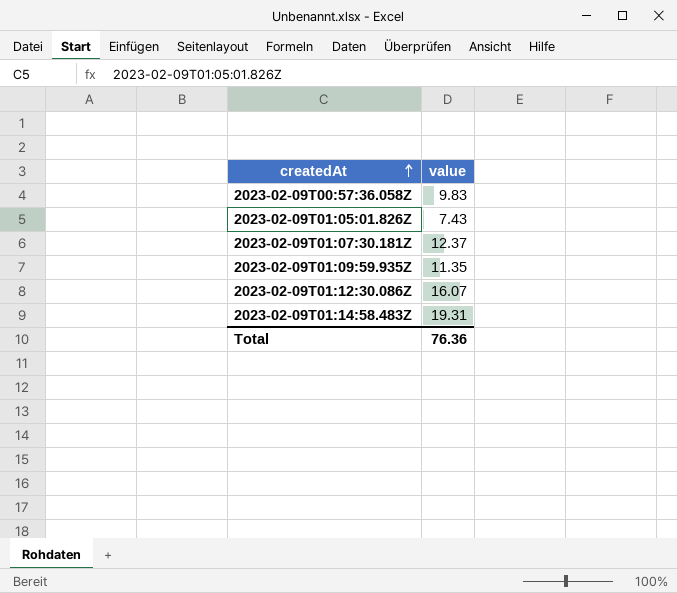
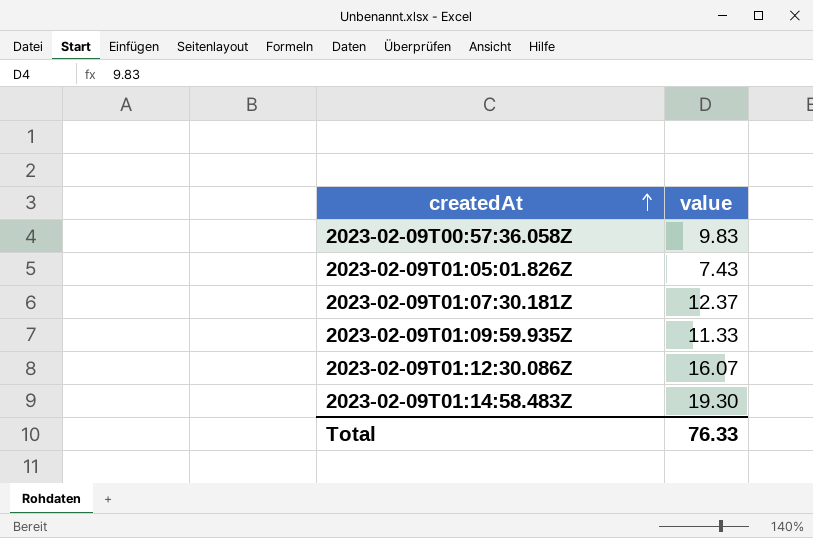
2023-02-09T01:09:59.935Z | value: 11.35 -> 11.33
2023-02-09T01:14:58.483Z | value: 19.31 -> 19.30
Total | value: 76.36 -> 76.33

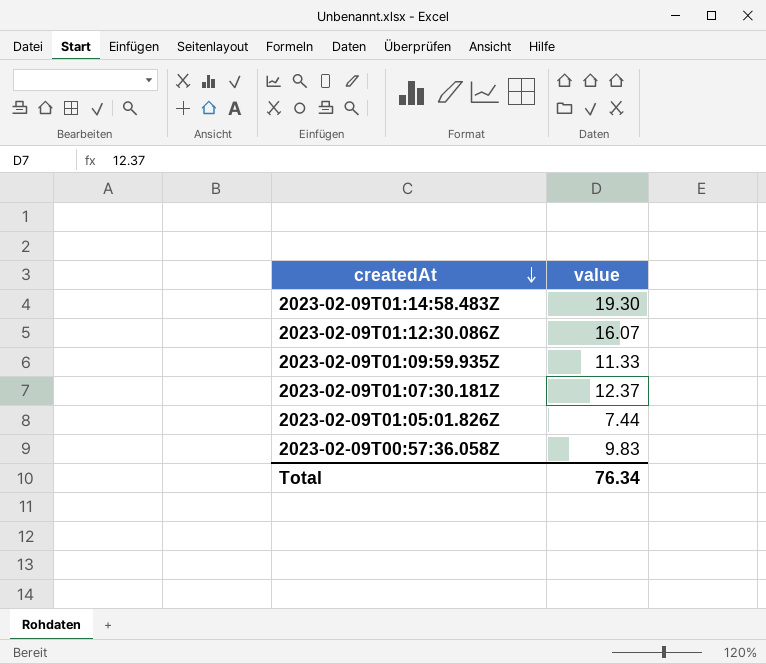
row order: createdAt ascending -> createdAt descending
2023-02-09T01:05:01.826Z | value: 7.43 -> 7.44
Total | value: 76.33 -> 76.34

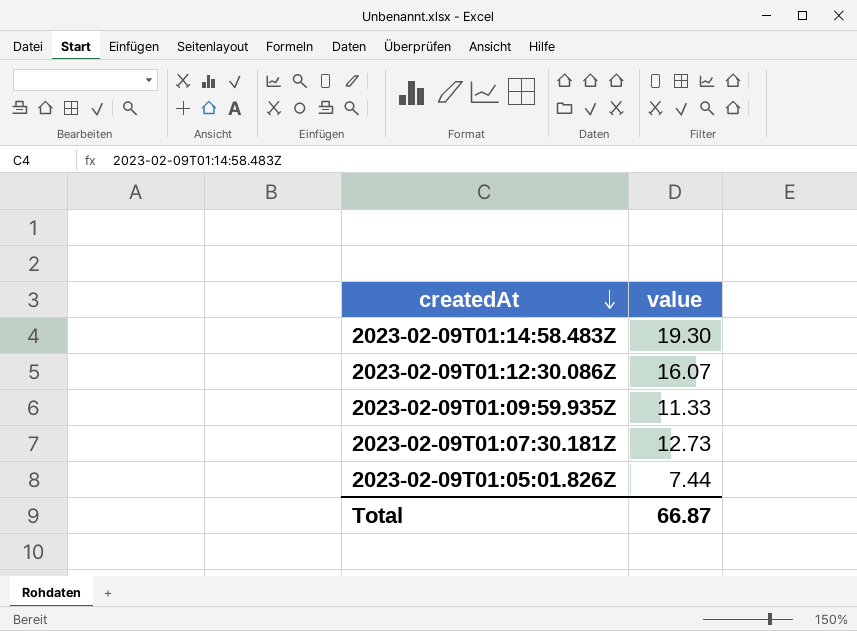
row 2023-02-09T00:57:36.058Z: 9.83 -> none
2023-02-09T01:07:30.181Z | value: 12.37 -> 12.73
Total | value: 76.34 -> 66.87

